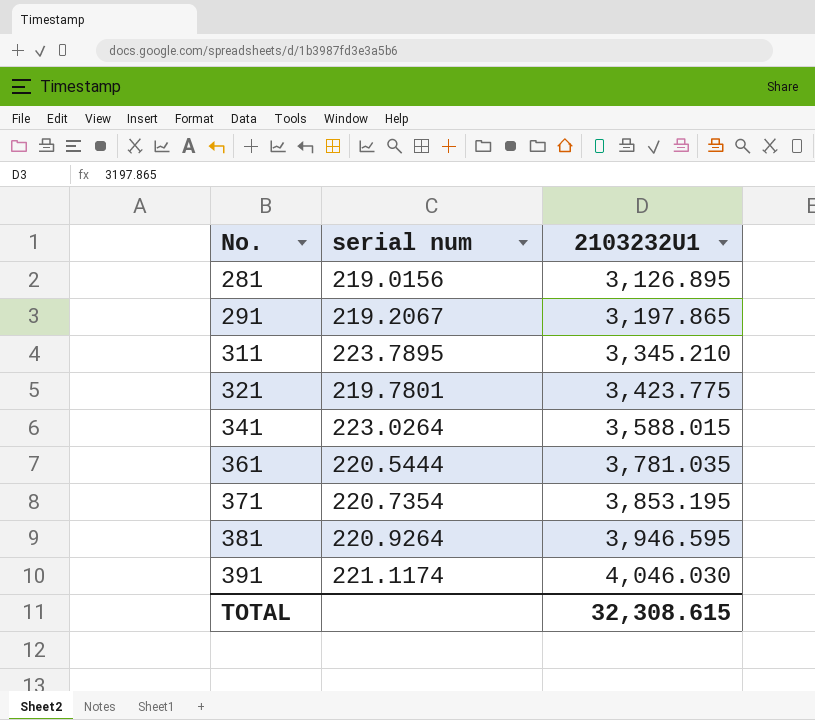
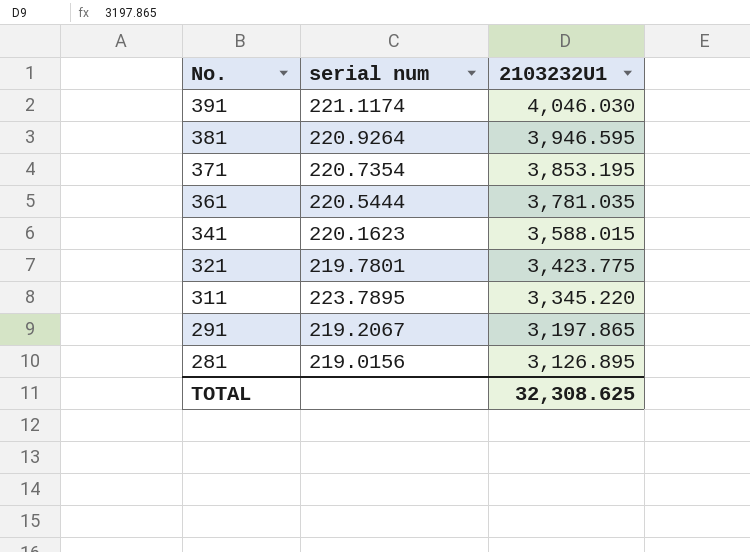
row order: No. ascending -> No. descending
341 | serial num: 223.0264 -> 220.1623
311 | 2103232U1: 3,345.210 -> 3,345.220
TOTAL | 2103232U1: 32,308.615 -> 32,308.625

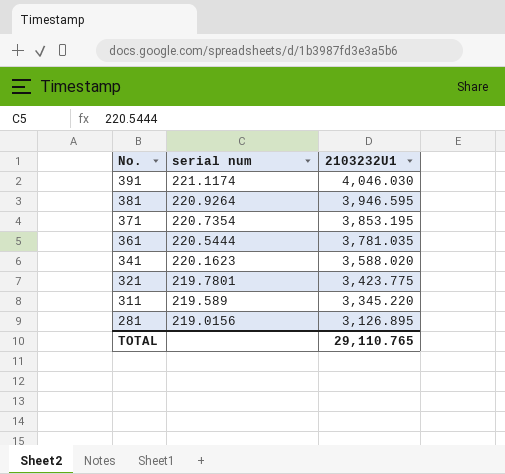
row 291: 219.2067 | 3,197.865 -> none
341 | 2103232U1: 3,588.015 -> 3,588.020
311 | serial num: 223.7895 -> 219.589
TOTAL | 2103232U1: 32,308.625 -> 29,110.765

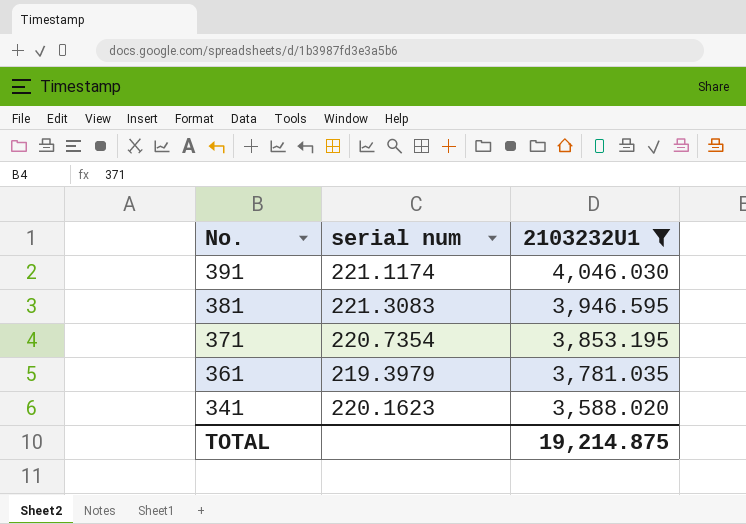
filter: none -> 2103232U1 >= 3,588.020
381 | serial num: 220.9264 -> 221.3083
361 | serial num: 220.5444 -> 219.3979
TOTAL | 2103232U1: 29,110.765 -> 19,214.875

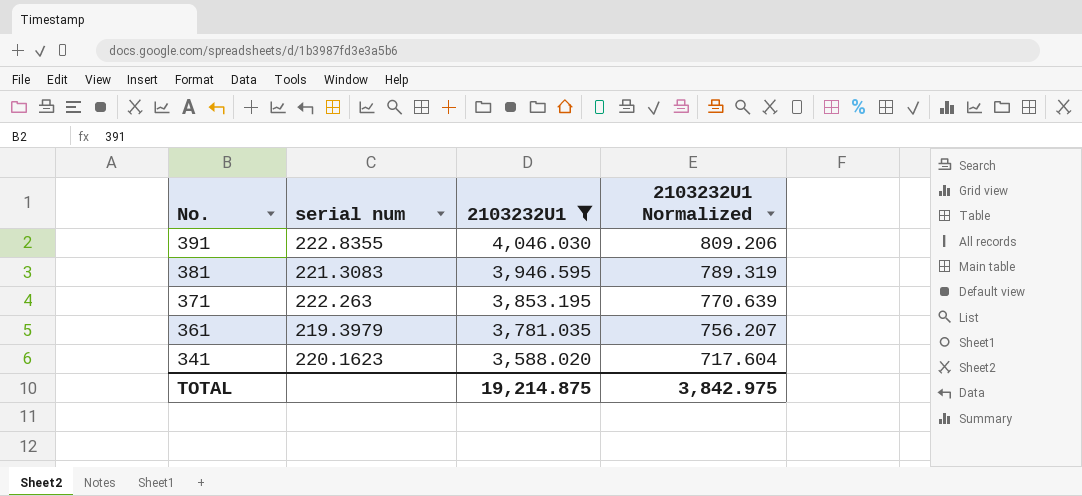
column 2103232U1 Normalized | formula: none -> [2103232U1] * 0.2
391 | serial num: 221.1174 -> 222.8355
371 | serial num: 220.7354 -> 222.263

